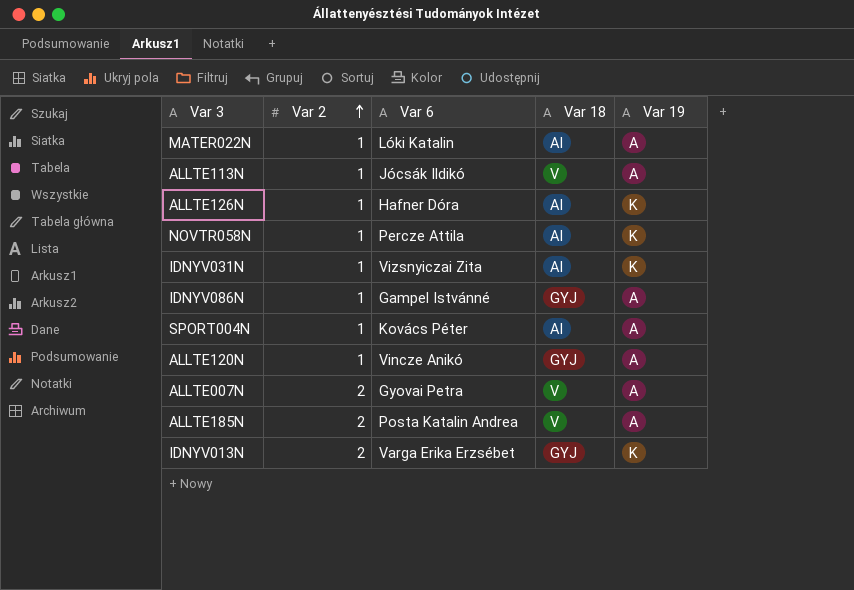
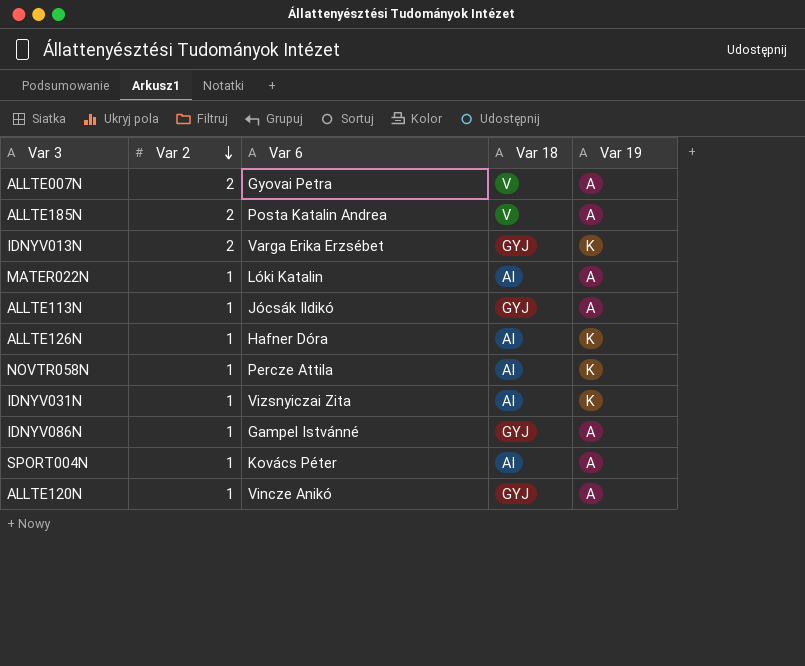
row order: Var 2 ascending -> Var 2 descending
ALLTE113N | Var 18: V -> GYJ

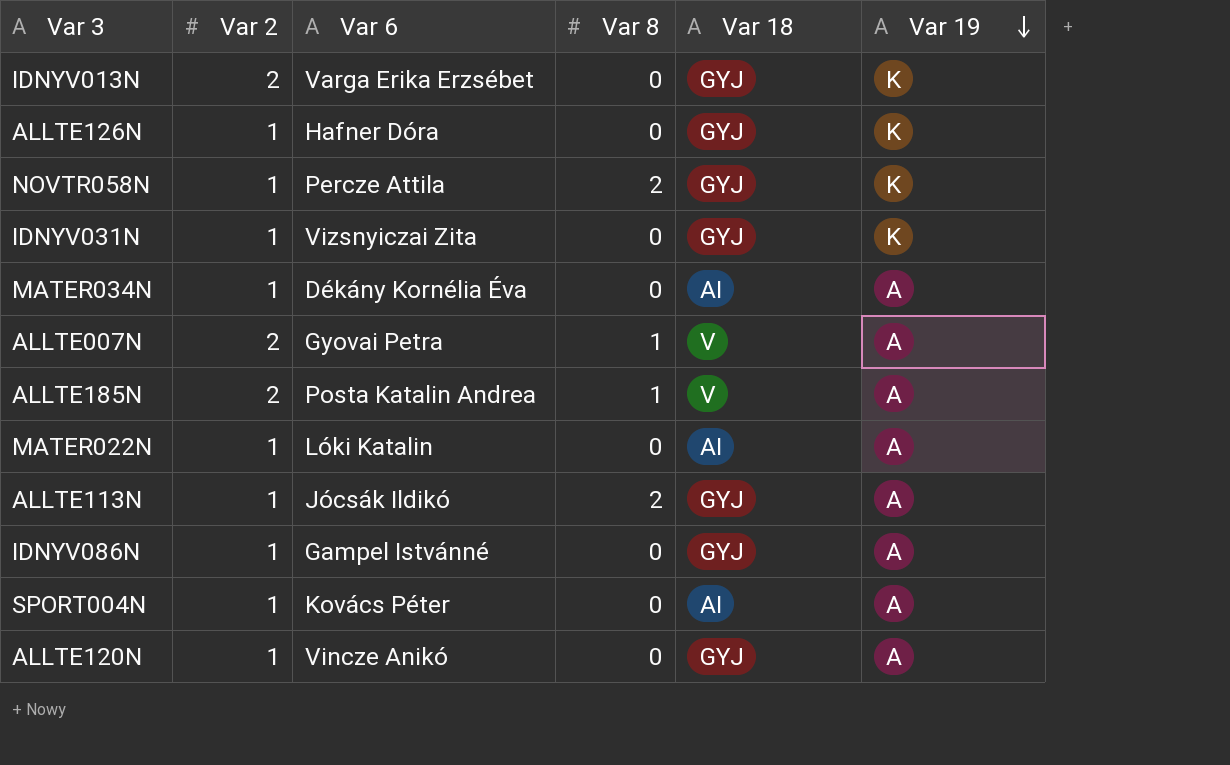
row order: Var 2 descending -> Var 19 descending
column Var 8 | position: none -> 4
ALLTE126N | Var 18: AI -> GYJ
NOVTR058N | Var 18: AI -> GYJ
IDNYV031N | Var 18: AI -> GYJ
row MATER034N: none -> 1 | Dékány Kornélia Éva | 0 | AI | A

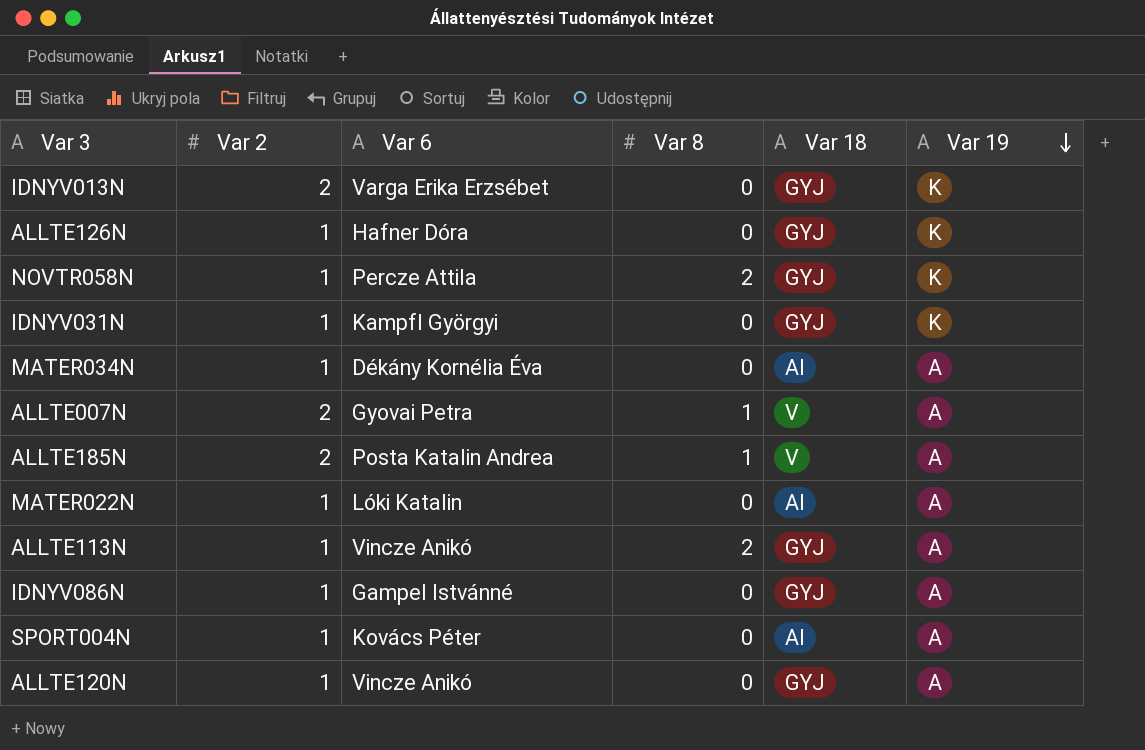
IDNYV031N | Var 6: Vizsnyiczai Zita -> Kampfl Györgyi
ALLTE113N | Var 6: Jócsák Ildikó -> Vincze Anikó

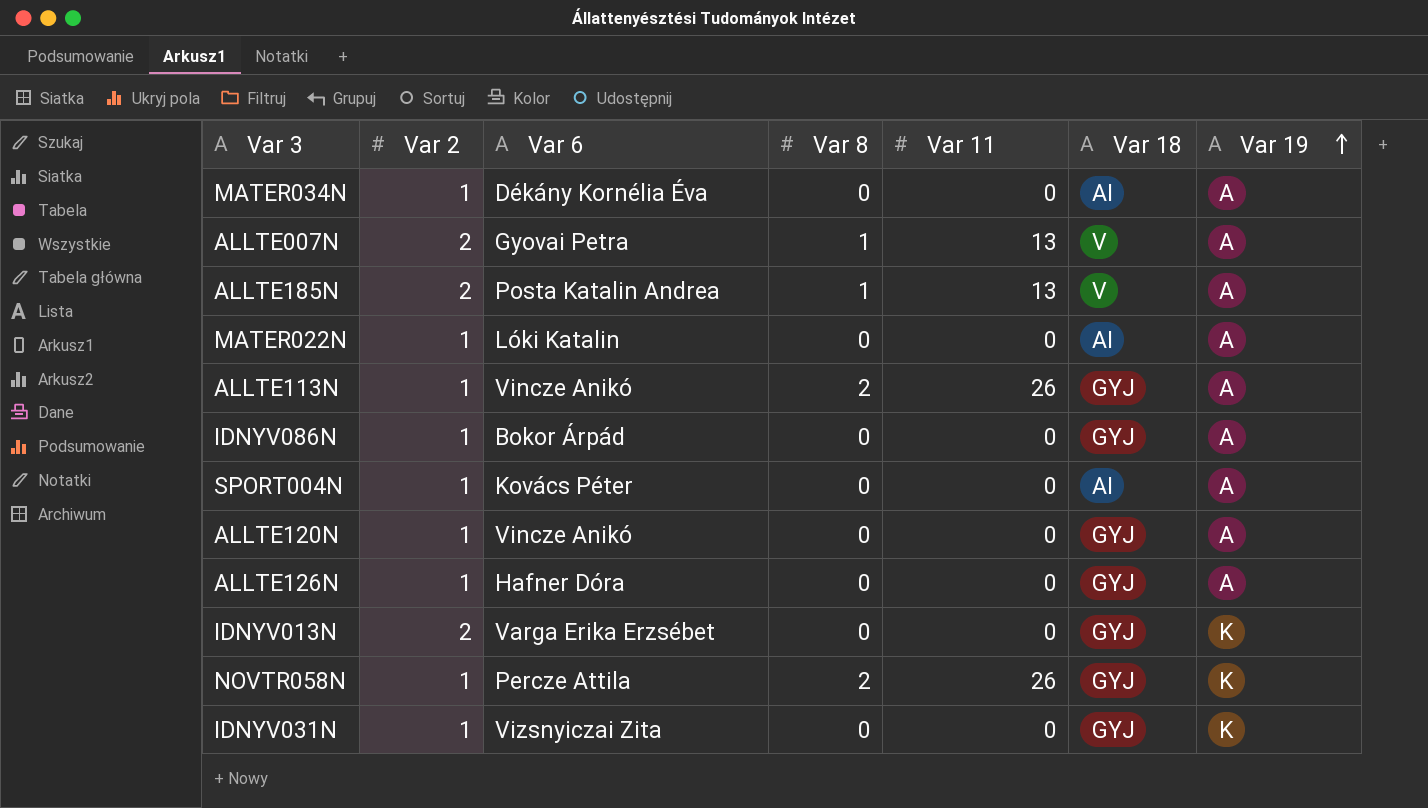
row order: Var 19 descending -> Var 19 ascending
column Var 11 | position: none -> 5
IDNYV086N | Var 6: Gampel Istvánné -> Bokor Árpád
ALLTE126N | Var 19: K -> A
IDNYV031N | Var 6: Kampfl Györgyi -> Vizsnyiczai Zita

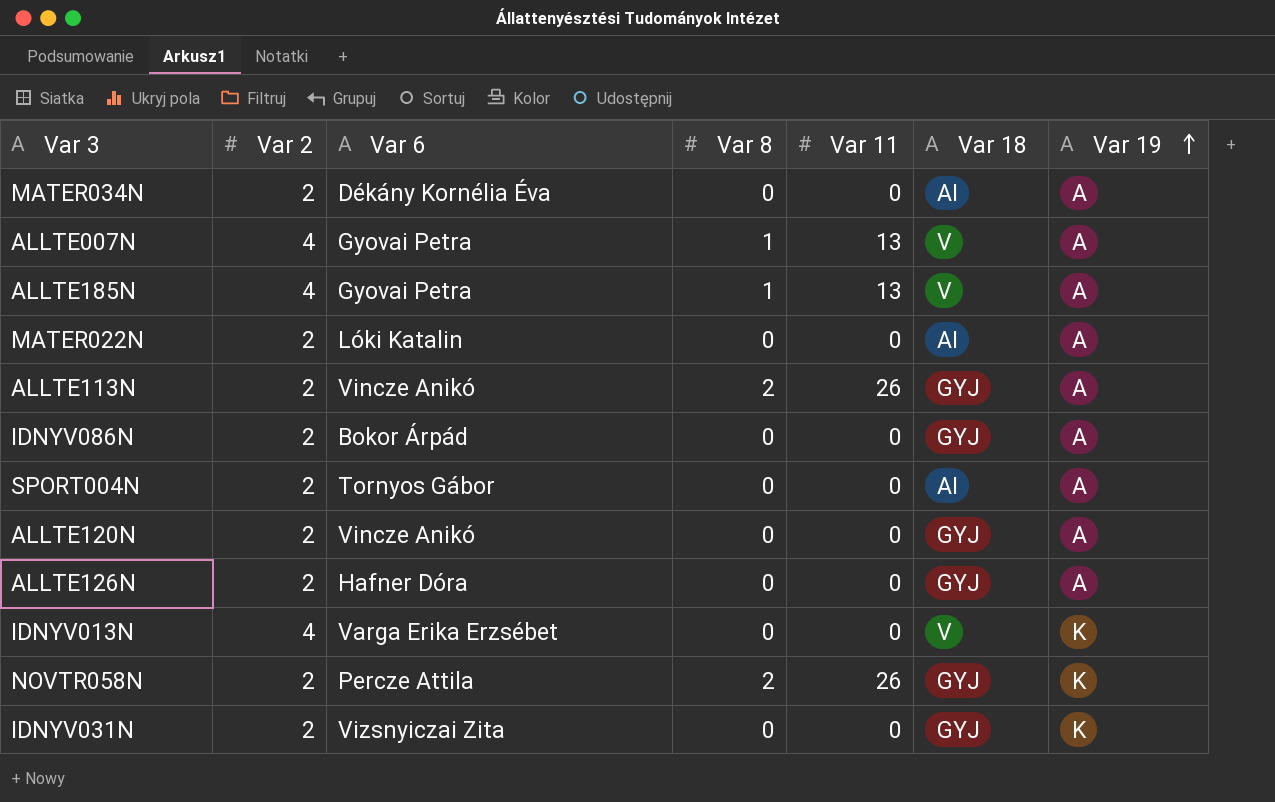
MATER034N | Var 2: 1 -> 2
ALLTE007N | Var 2: 2 -> 4
ALLTE185N | Var 2: 2 -> 4
ALLTE185N | Var 6: Posta Katalin Andrea -> Gyovai Petra
MATER022N | Var 2: 1 -> 2
ALLTE113N | Var 2: 1 -> 2
IDNYV086N | Var 2: 1 -> 2
SPORT004N | Var 2: 1 -> 2
SPORT004N | Var 6: Kovács Péter -> Tornyos Gábor
ALLTE120N | Var 2: 1 -> 2
ALLTE126N | Var 2: 1 -> 2
IDNYV013N | Var 2: 2 -> 4
IDNYV013N | Var 18: GYJ -> V
NOVTR058N | Var 2: 1 -> 2
IDNYV031N | Var 2: 1 -> 2

